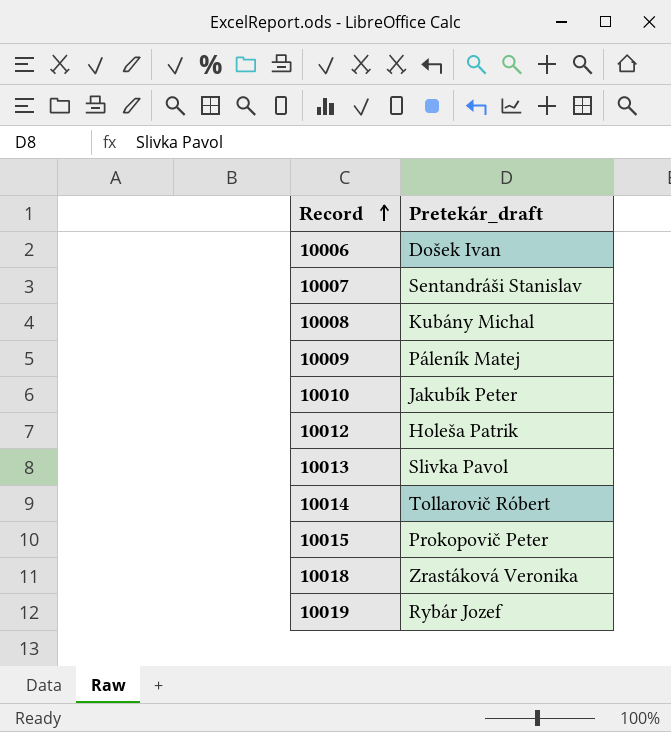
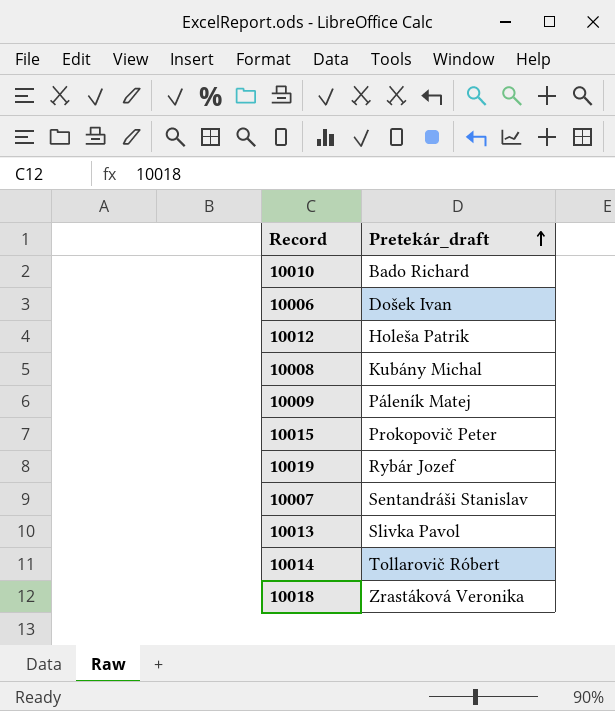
row order: Record ascending -> Pretekár_draft ascending
10010 | Pretekár_draft: Jakubík Peter -> Bado Richard

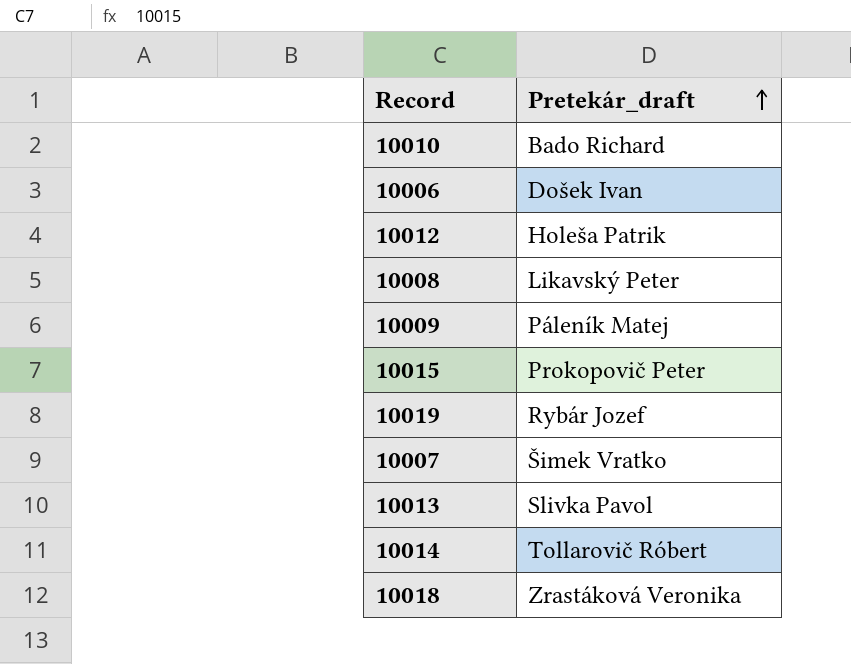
10008 | Pretekár_draft: Kubány Michal -> Likavský Peter
10007 | Pretekár_draft: Sentandráši Stanislav -> Šimek Vratko

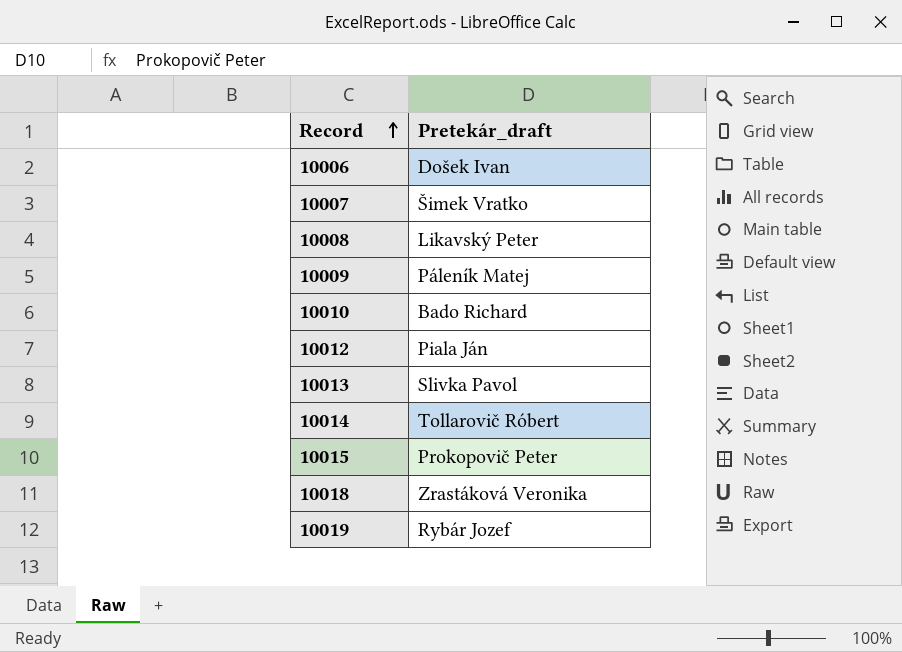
row order: Pretekár_draft ascending -> Record ascending
10012 | Pretekár_draft: Holeša Patrik -> Piala Ján

